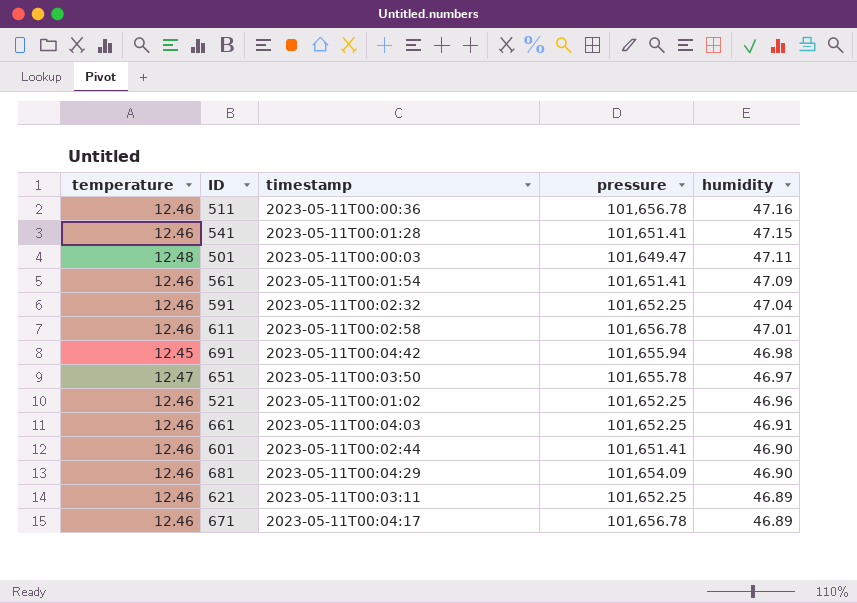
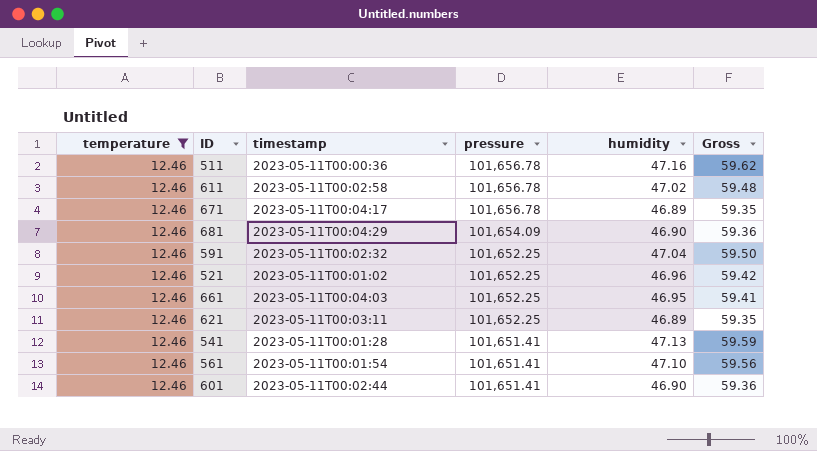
filter: none -> temperature = 12.46
row order: humidity descending -> pressure descending
column Gross | formula: none -> [temperature] + [humidity]
611 | humidity: 47.01 -> 47.02
661 | humidity: 46.91 -> 46.95
541 | humidity: 47.15 -> 47.13
561 | humidity: 47.09 -> 47.10

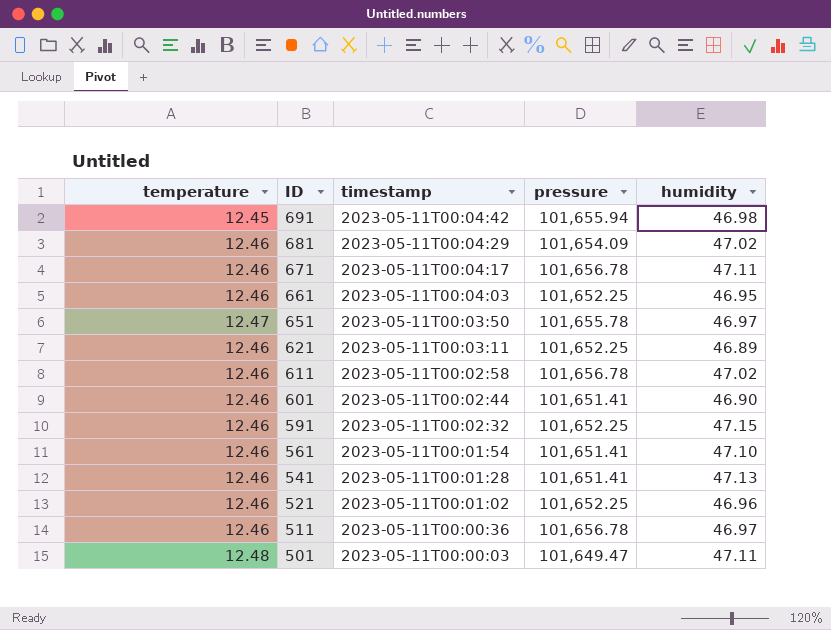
filter: temperature = 12.46 -> none
row order: pressure descending -> ID descending
column Gross | formula: [temperature] + [humidity] -> none
681 | humidity: 46.90 -> 47.02
671 | humidity: 46.89 -> 47.11
591 | humidity: 47.04 -> 47.15
511 | humidity: 47.16 -> 46.97

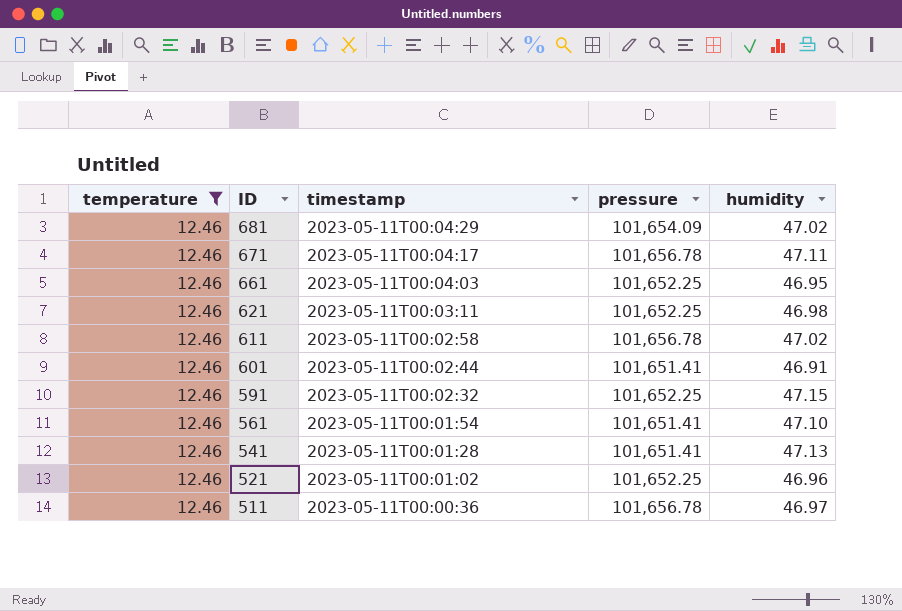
filter: none -> temperature = 12.46
621 | humidity: 46.89 -> 46.98
601 | humidity: 46.90 -> 46.91

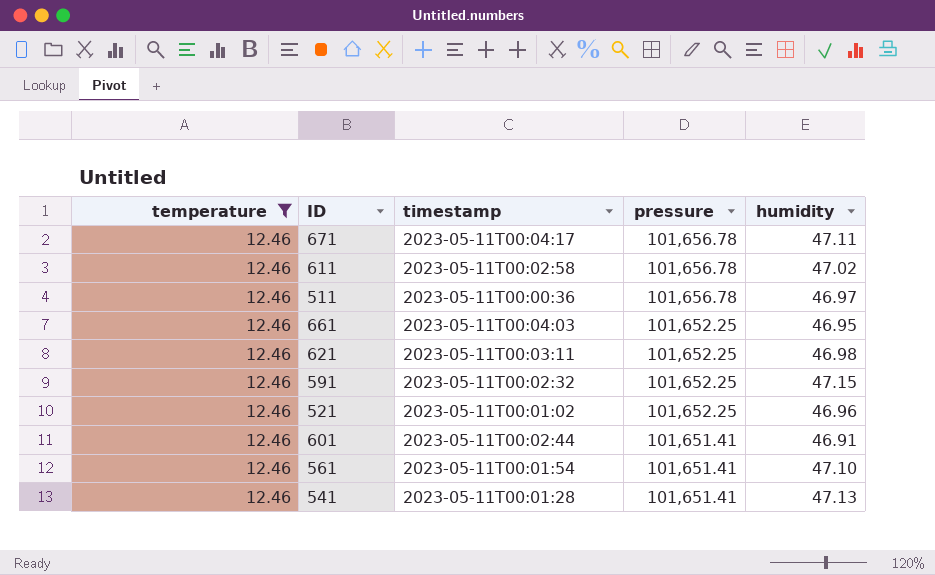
row order: ID descending -> pressure descending
row 681: 12.46 | 2023-05-11T00:04:29 | 101,654.09 | 47.02 -> none

